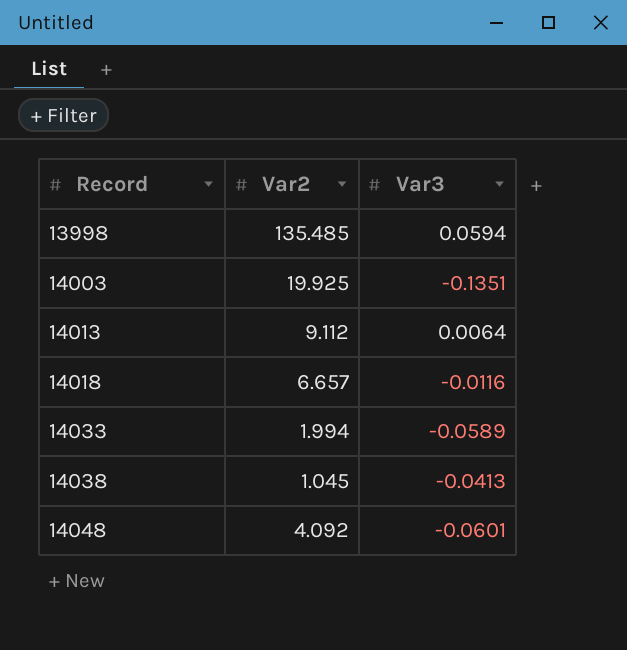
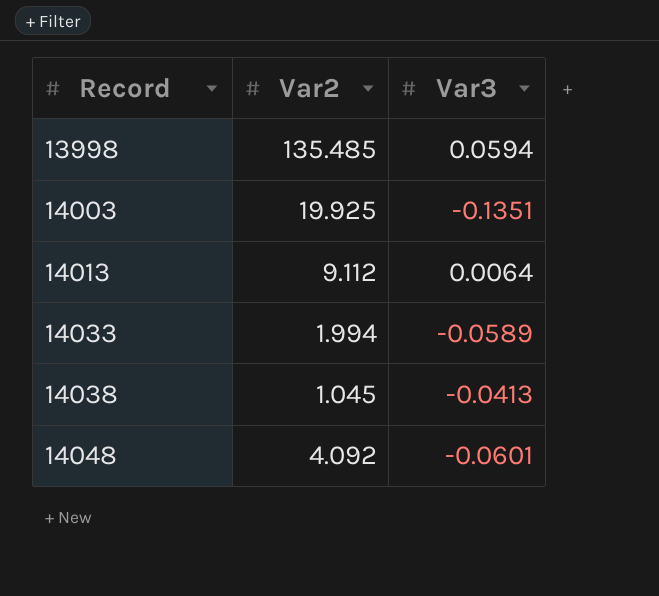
row 14018: 6.657 | -0.0116 -> none

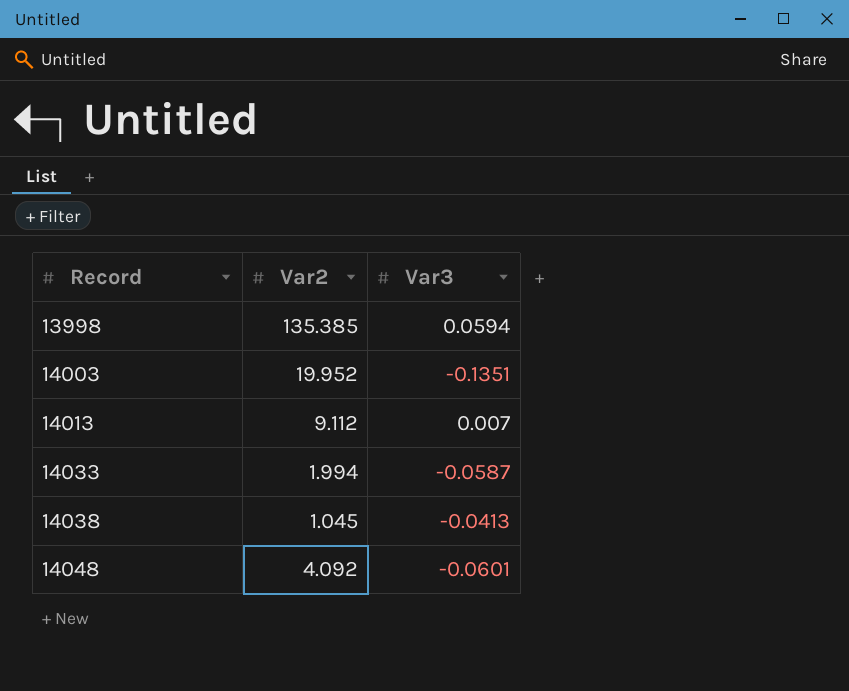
13998 | Var2: 135.485 -> 135.385
14003 | Var2: 19.925 -> 19.952
14013 | Var3: 0.0064 -> 0.007
14033 | Var3: -0.0589 -> -0.0587

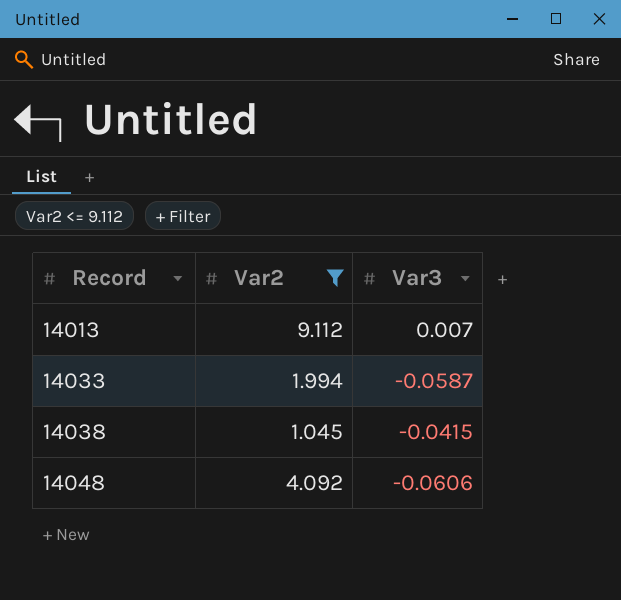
filter: none -> Var2 <= 9.112
14038 | Var3: -0.0413 -> -0.0415
14048 | Var3: -0.0601 -> -0.0606

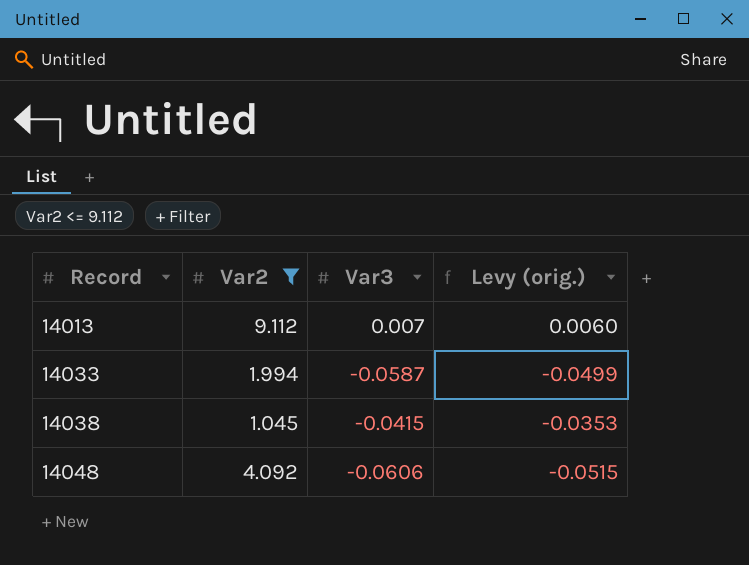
column Levy (orig.) | formula: none -> [Var3] * 0.85

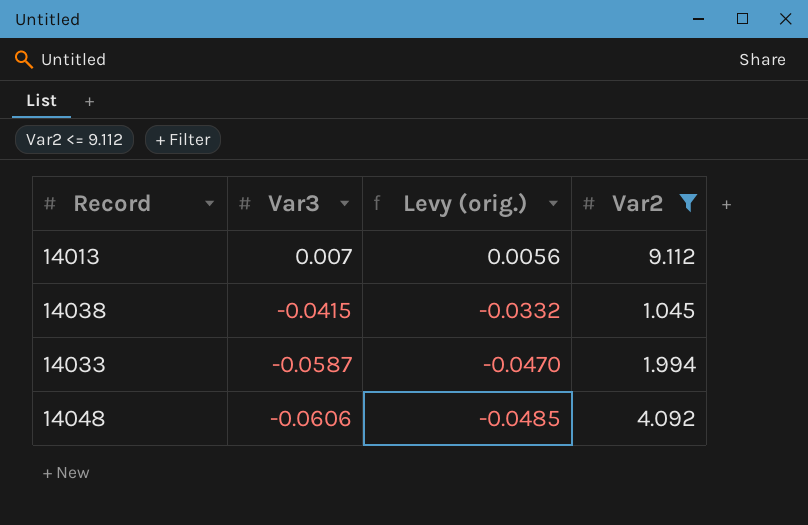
row order: Record ascending -> Var3 descending
column Levy (orig.) | formula: [Var3] * 0.85 -> [Var3] * 0.8
column Var2 | position: 2 -> 4

